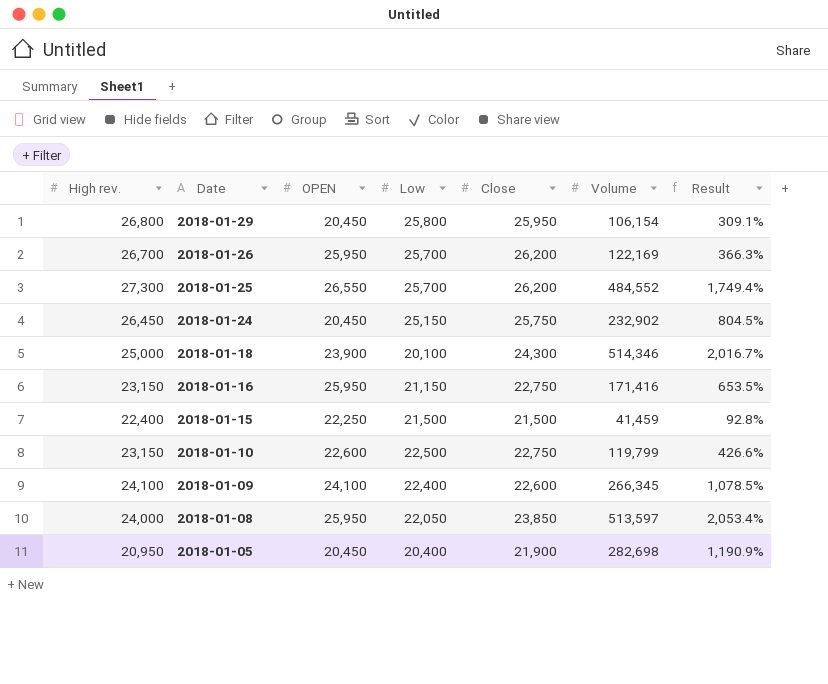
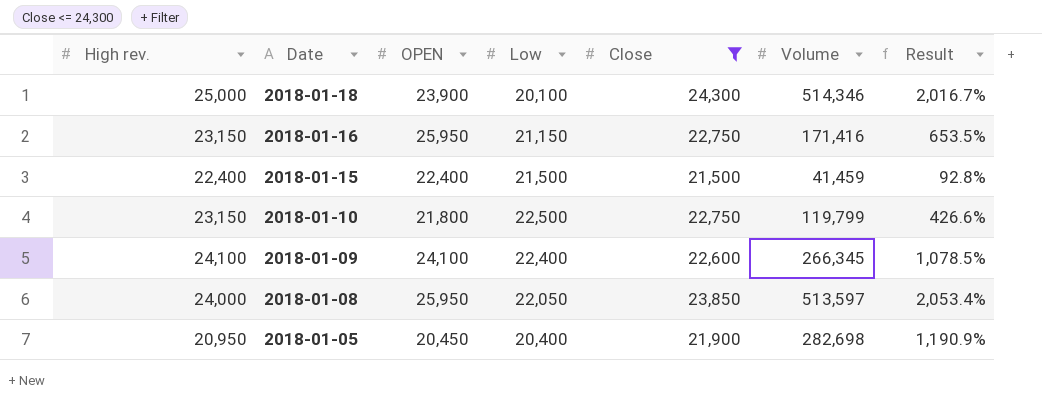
filter: none -> Close <= 24,300
2018-01-15 | OPEN: 22,250 -> 22,400
2018-01-10 | OPEN: 22,600 -> 21,800

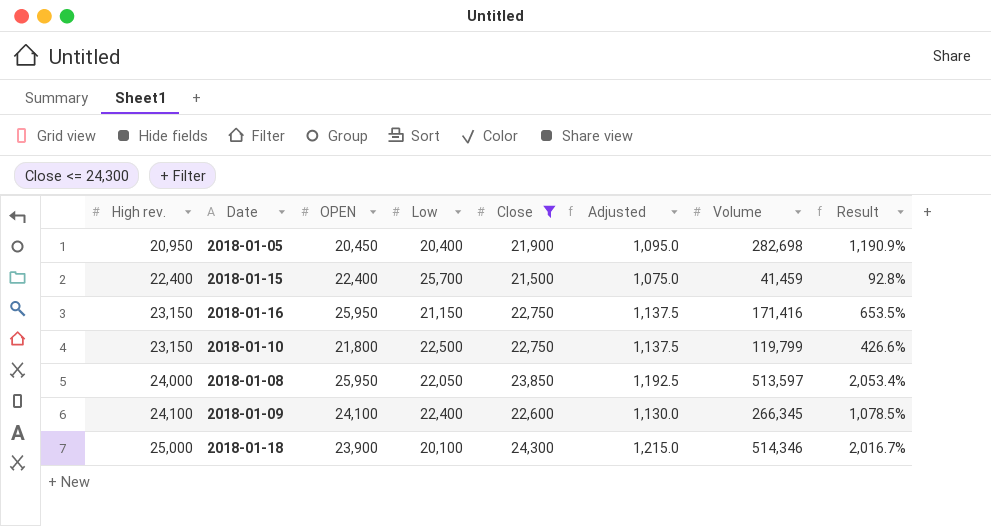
row order: Date descending -> High rev. ascending
column Adjusted | formula: none -> [Close] * 0.05
2018-01-15 | Low: 21,500 -> 25,700

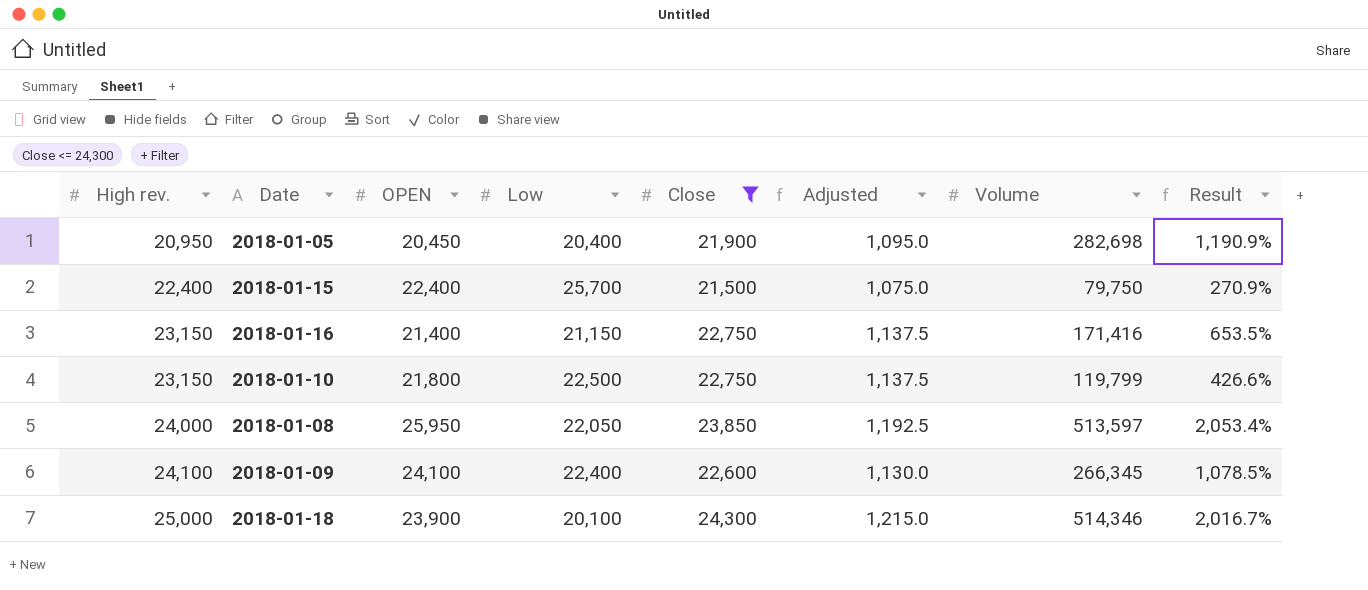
2018-01-15 | Volume: 41,459 -> 79,750
2018-01-15 | Result: 92.8% -> 270.9%
2018-01-16 | OPEN: 25,950 -> 21,400

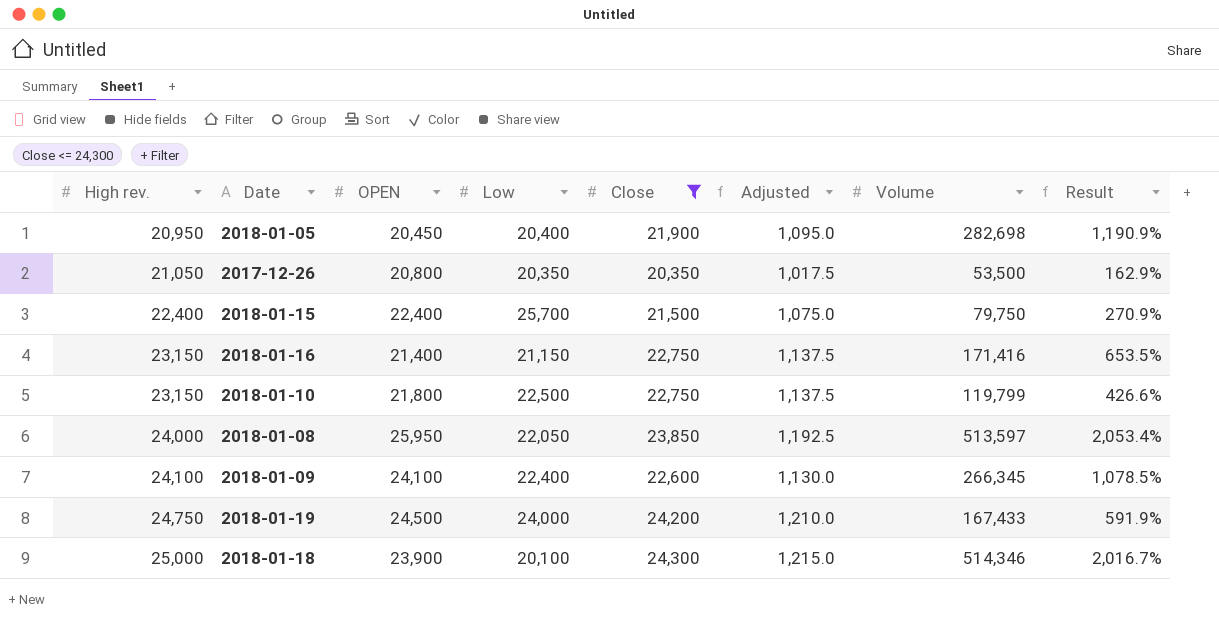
row 2017-12-26: none -> 21,050 | 20,800 | 20,350 | 20,350 | 1,017.5 | 53,500 | 162.9%
row 2018-01-19: none -> 24,750 | 24,500 | 24,000 | 24,200 | 1,210.0 | 167,433 | 591.9%

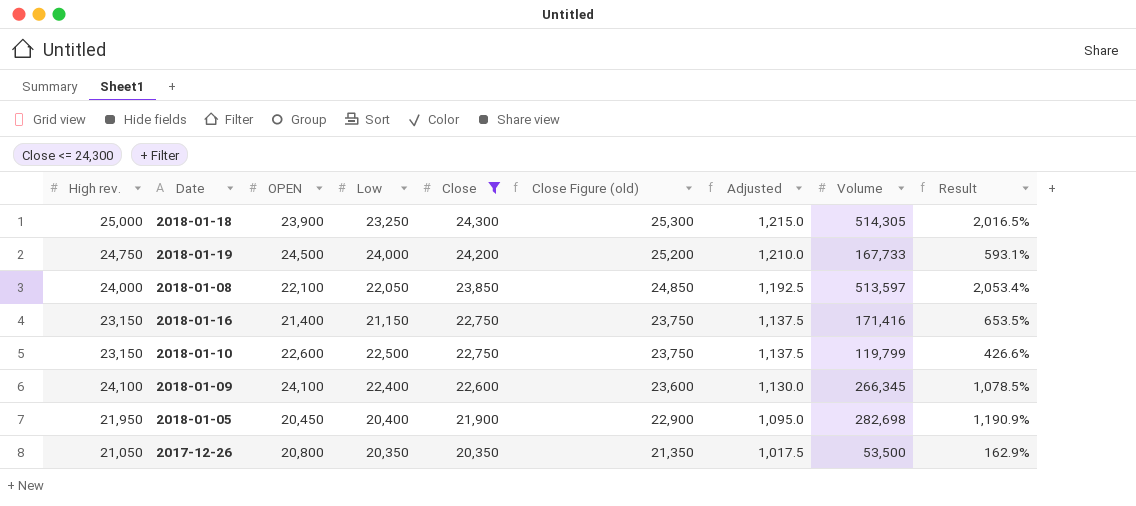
row order: High rev. ascending -> Close descending
column Close Figure (old) | formula: none -> [Close] + 1000
row 2018-01-15: 22,400 | 22,400 | 25,700 | 21,500 | 1,075.0 | 79,750 | 270.9% -> none
2018-01-18 | Low: 20,100 -> 23,250
2018-01-18 | Volume: 514,346 -> 514,305
2018-01-18 | Result: 2,016.7% -> 2,016.5%
2018-01-19 | Volume: 167,433 -> 167,733
2018-01-19 | Result: 591.9% -> 593.1%
2018-01-08 | OPEN: 25,950 -> 22,100
2018-01-10 | OPEN: 21,800 -> 22,600
2018-01-05 | High rev.: 20,950 -> 21,950

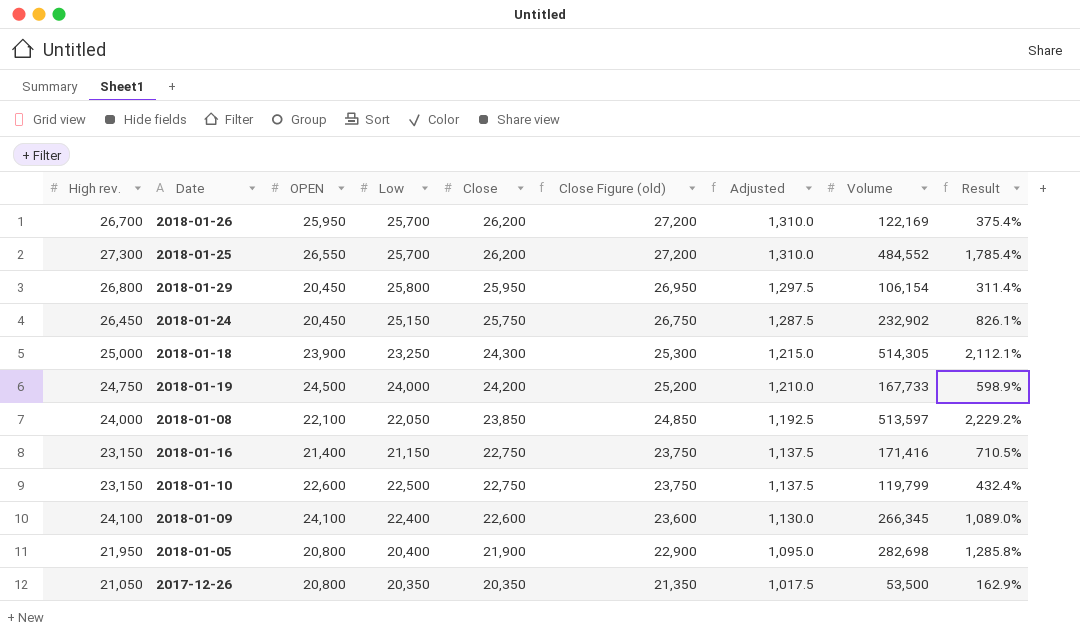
filter: Close <= 24,300 -> none
column Result | formula: ([Volume] - [Close]) / [Close] -> ([Volume] - [Low]) / [Low]
2018-01-05 | OPEN: 20,450 -> 20,800

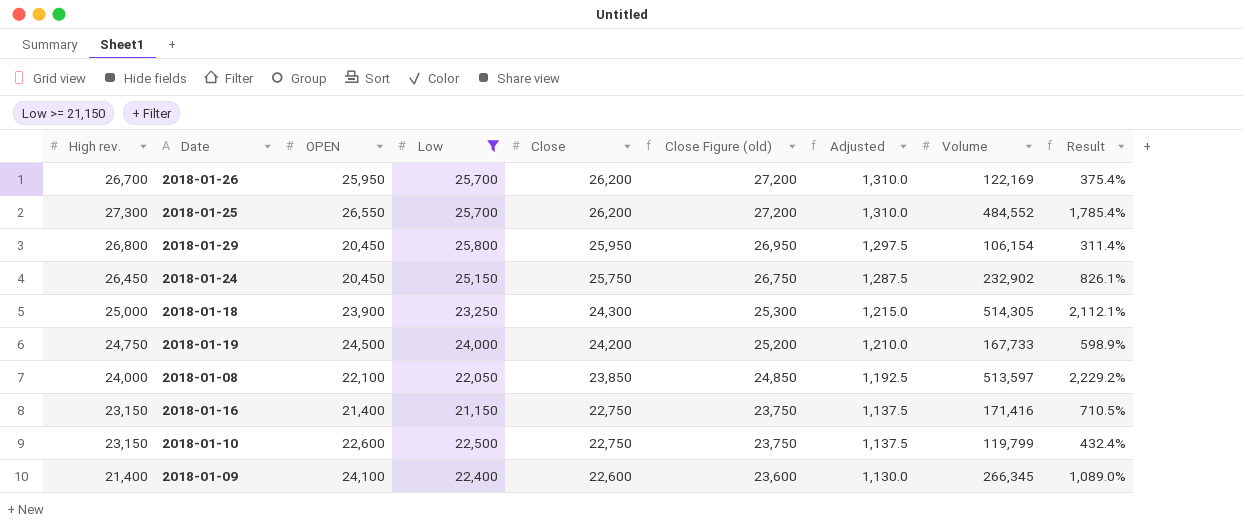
filter: none -> Low >= 21,150
2018-01-09 | High rev.: 24,100 -> 21,400

